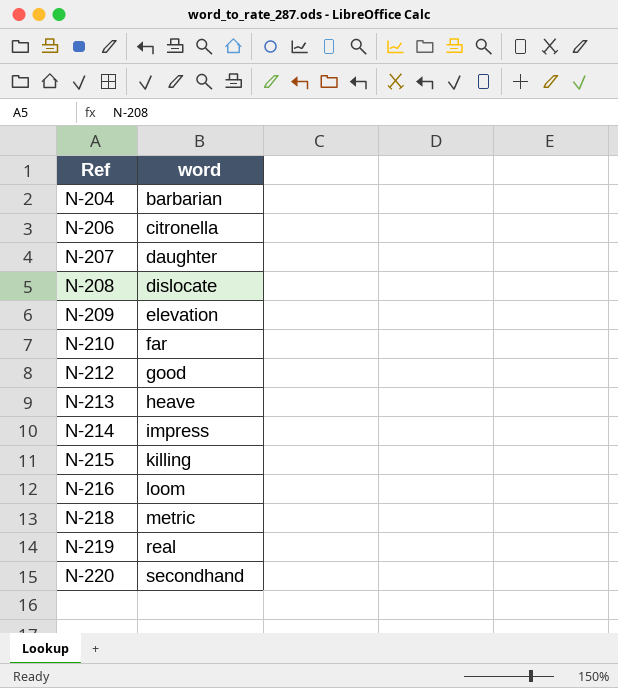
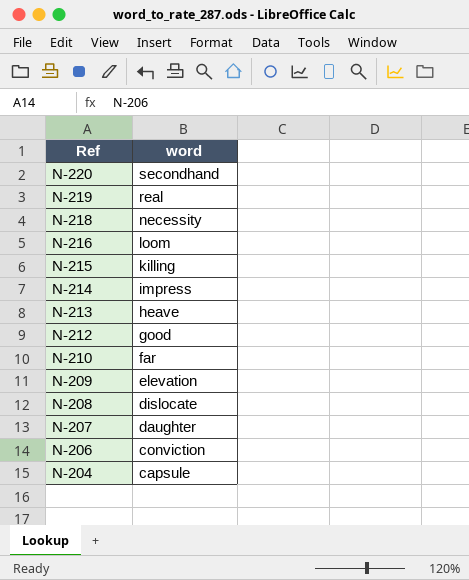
row order: Ref ascending -> Ref descending
N-218 | word: metric -> necessity
N-206 | word: citronella -> conviction
N-204 | word: barbarian -> capsule

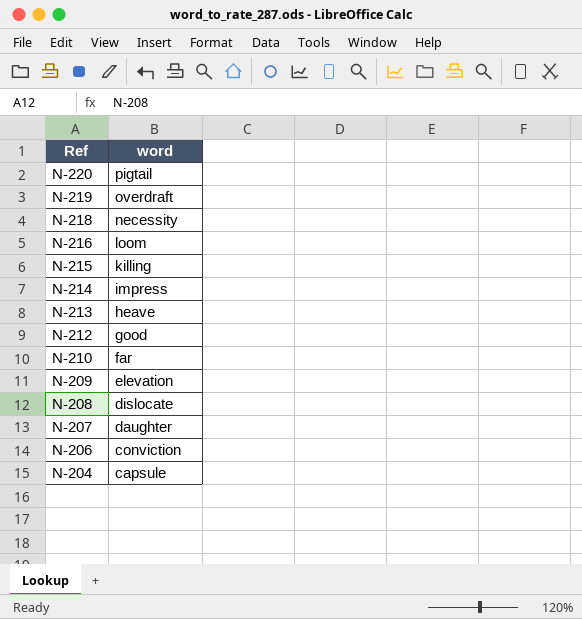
N-220 | word: secondhand -> pigtail
N-219 | word: real -> overdraft

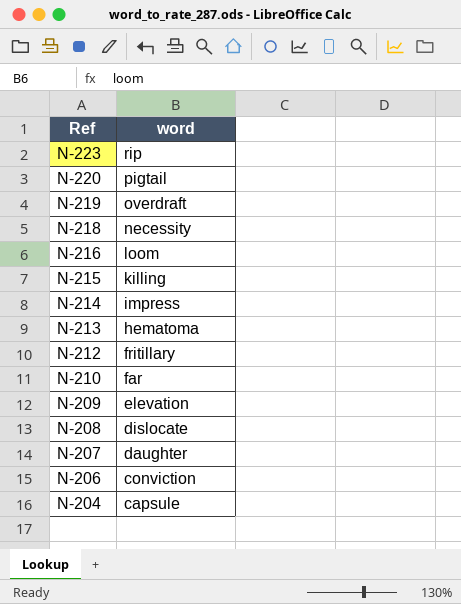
row N-223: none -> rip
N-213 | word: heave -> hematoma
N-212 | word: good -> fritillary

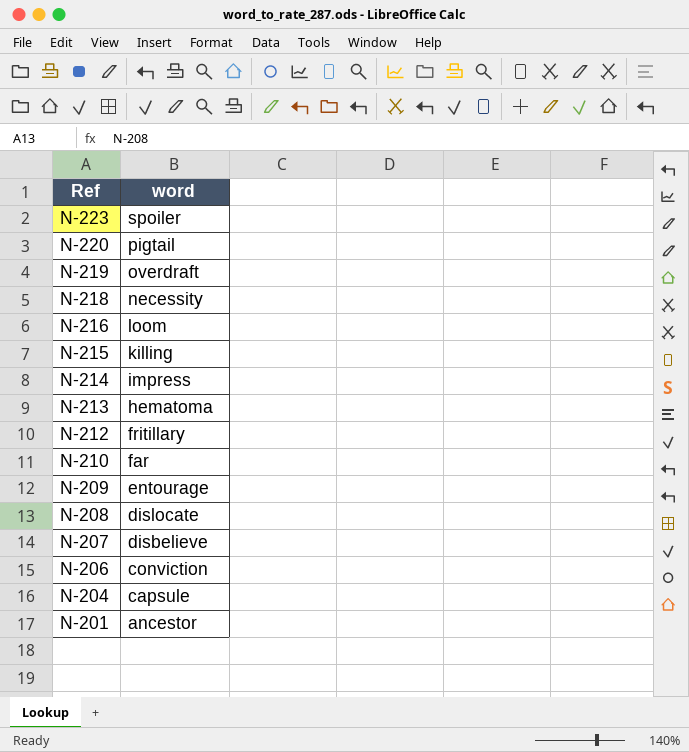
N-223 | word: rip -> spoiler
N-209 | word: elevation -> entourage
N-207 | word: daughter -> disbelieve
row N-201: none -> ancestor

